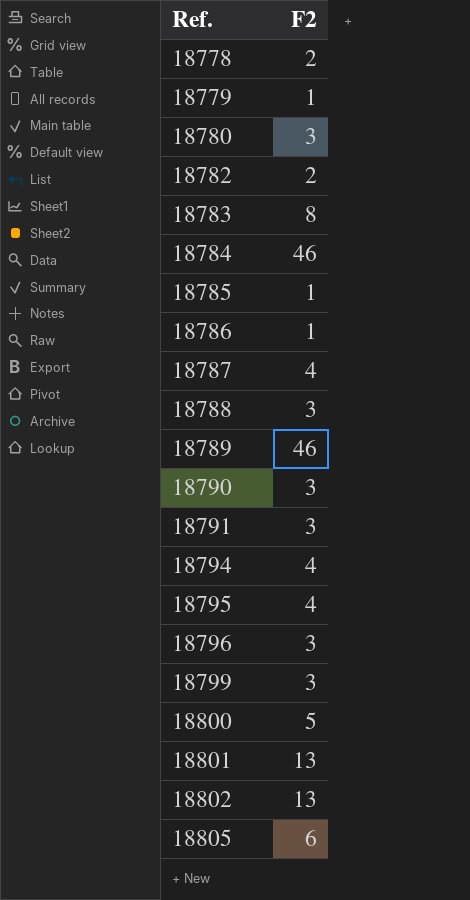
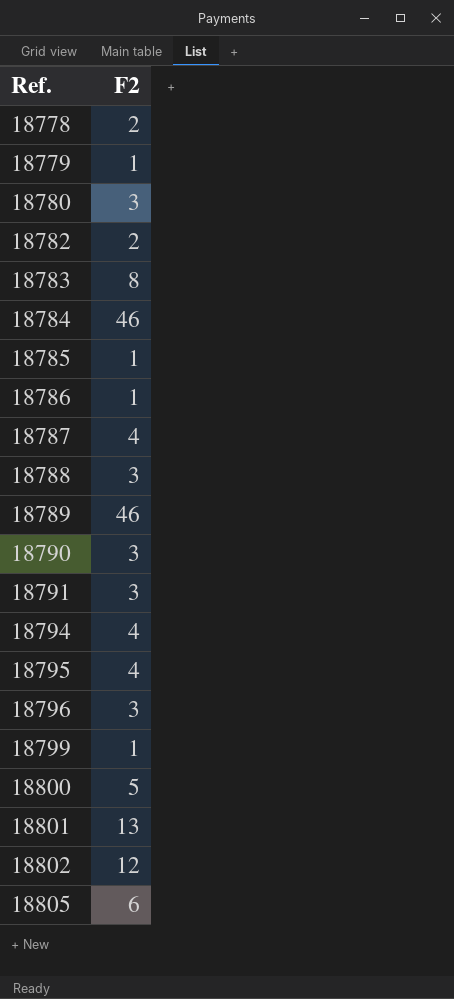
18799 | F2: 3 -> 1
18802 | F2: 13 -> 12

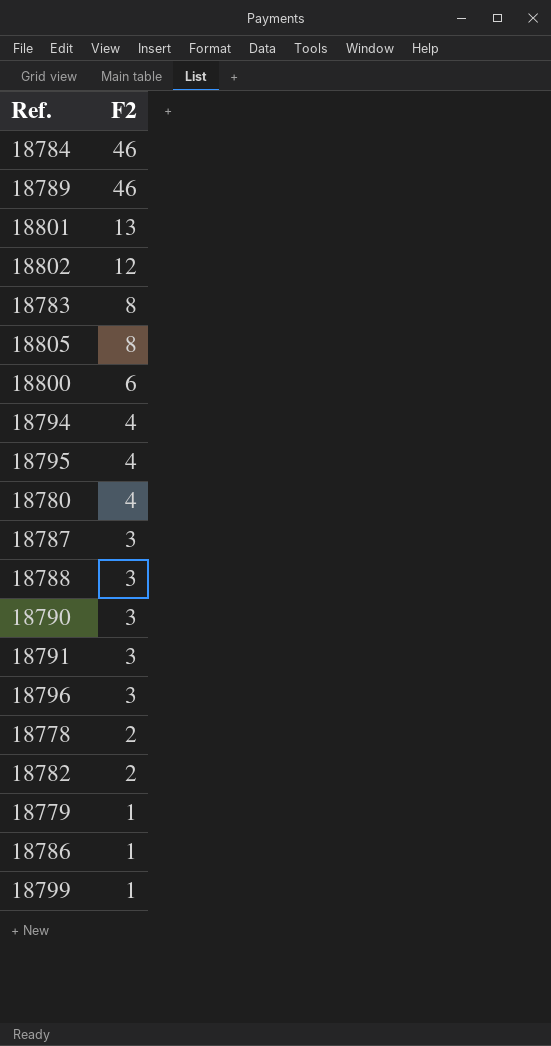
row order: Ref. ascending -> F2 descending
row 18785: 1 -> none
18805 | F2: 6 -> 8
18800 | F2: 5 -> 6
18780 | F2: 3 -> 4
18787 | F2: 4 -> 3

